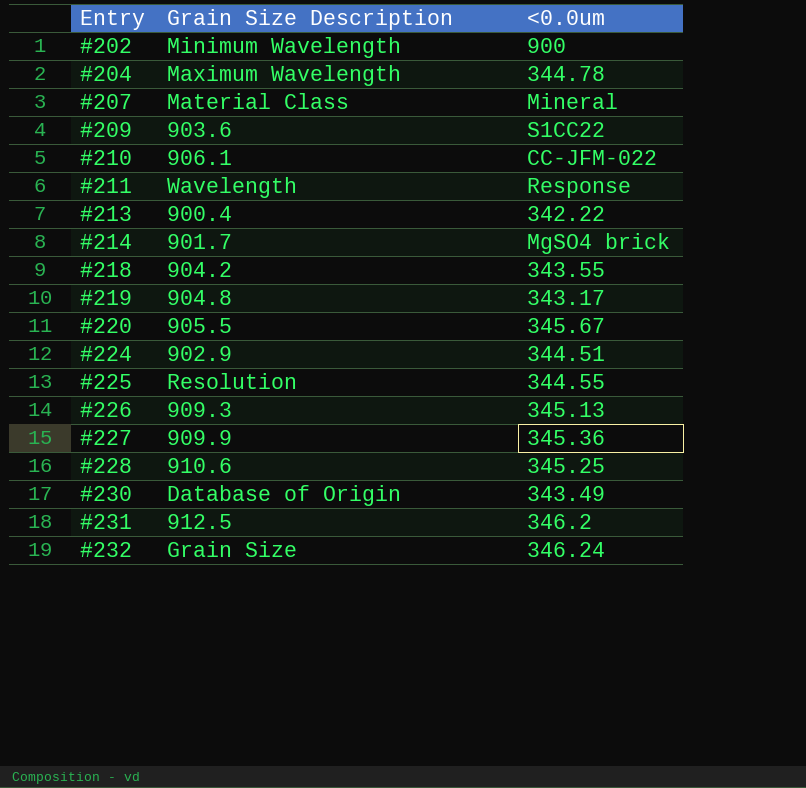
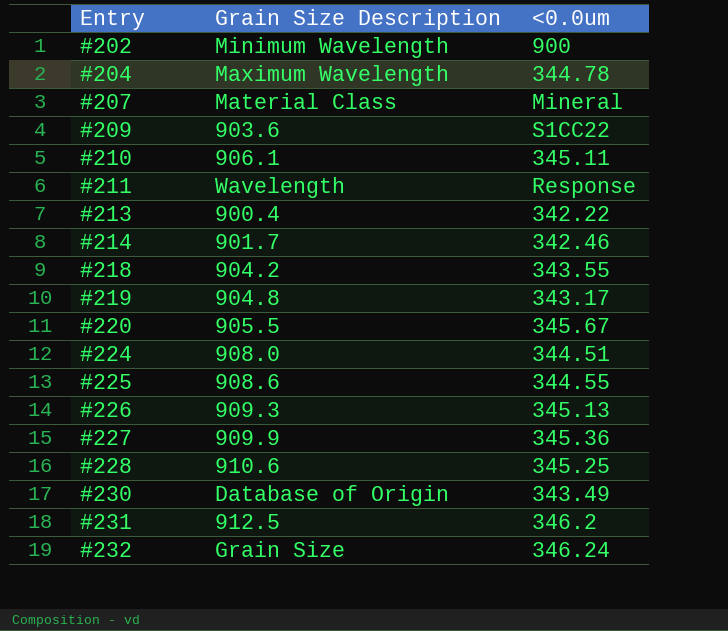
#210 | <0.0um: CC-JFM-022 -> 345.11
#214 | <0.0um: MgSO4 brick -> 342.46
#224 | Grain Size Description: 902.9 -> 908.0
#225 | Grain Size Description: Resolution -> 908.6

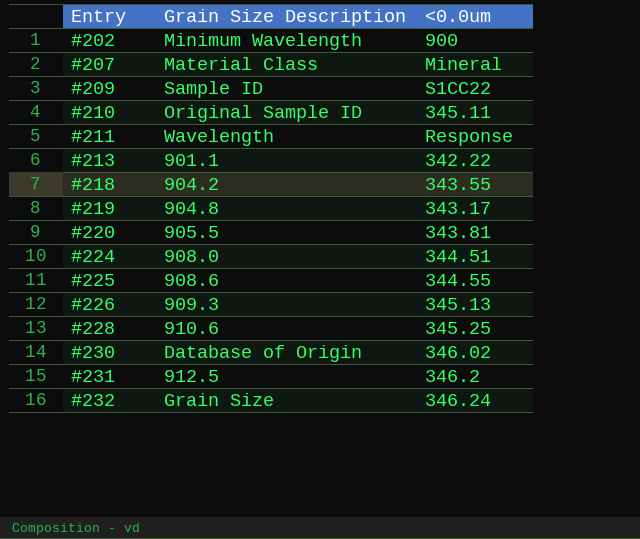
row #204: Maximum Wavelength | 344.78 -> none
row #214: 901.7 | 342.46 -> none
row #227: 909.9 | 345.36 -> none
#209 | Grain Size Description: 903.6 -> Sample ID
#210 | Grain Size Description: 906.1 -> Original Sample ID
#213 | Grain Size Description: 900.4 -> 901.1
#220 | <0.0um: 345.67 -> 343.81
#230 | <0.0um: 343.49 -> 346.02

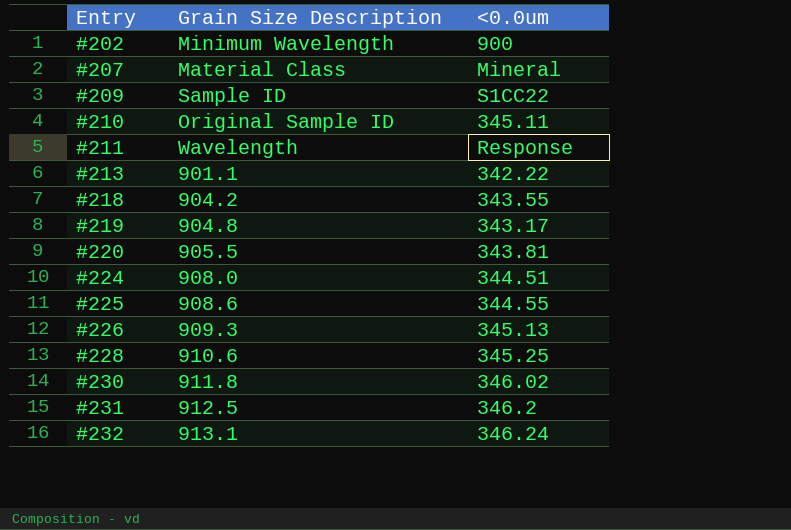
#230 | Grain Size Description: Database of Origin -> 911.8
#232 | Grain Size Description: Grain Size -> 913.1

